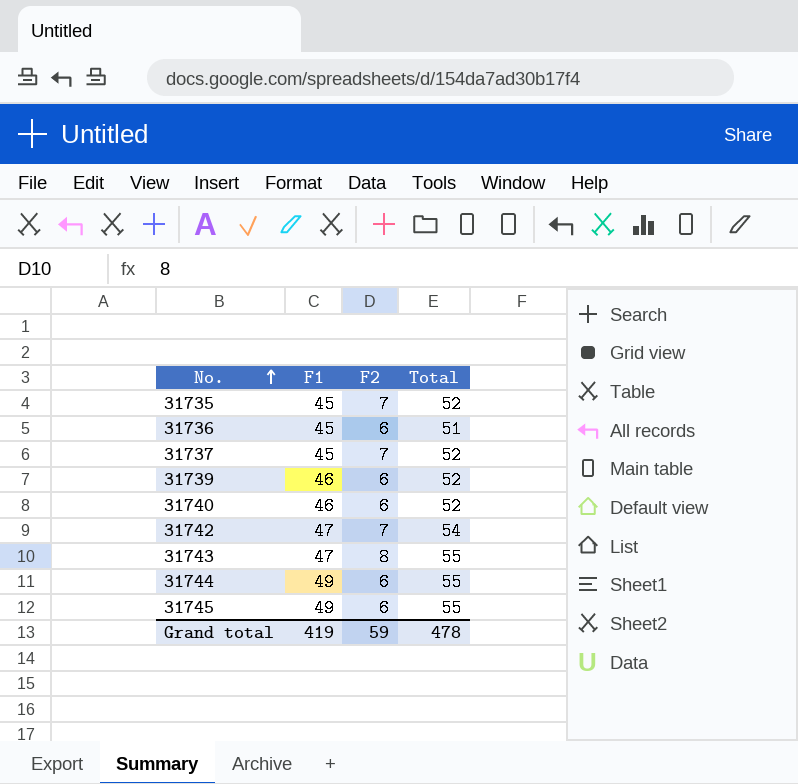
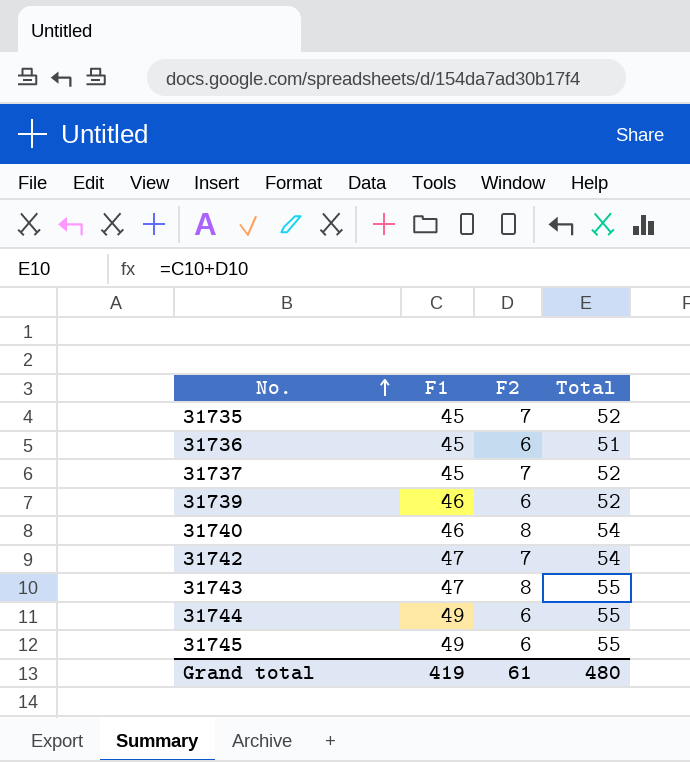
31740 | F2: 6 -> 8
31740 | Total: 52 -> 54
Grand total | F2: 59 -> 61
Grand total | Total: 478 -> 480

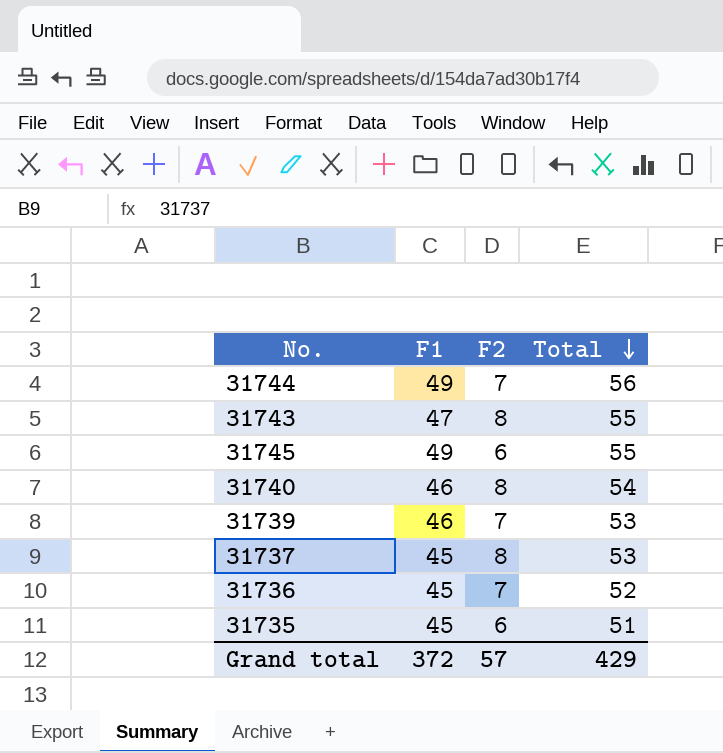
row order: No. ascending -> Total descending
row 31742: 47 | 7 | 54 -> none
31744 | F2: 6 -> 7
31744 | Total: 55 -> 56
31739 | F2: 6 -> 7
31739 | Total: 52 -> 53
31737 | F2: 7 -> 8
31737 | Total: 52 -> 53
31736 | F2: 6 -> 7
31736 | Total: 51 -> 52
31735 | F2: 7 -> 6
31735 | Total: 52 -> 51
Grand total | F1: 419 -> 372
Grand total | F2: 61 -> 57
Grand total | Total: 480 -> 429

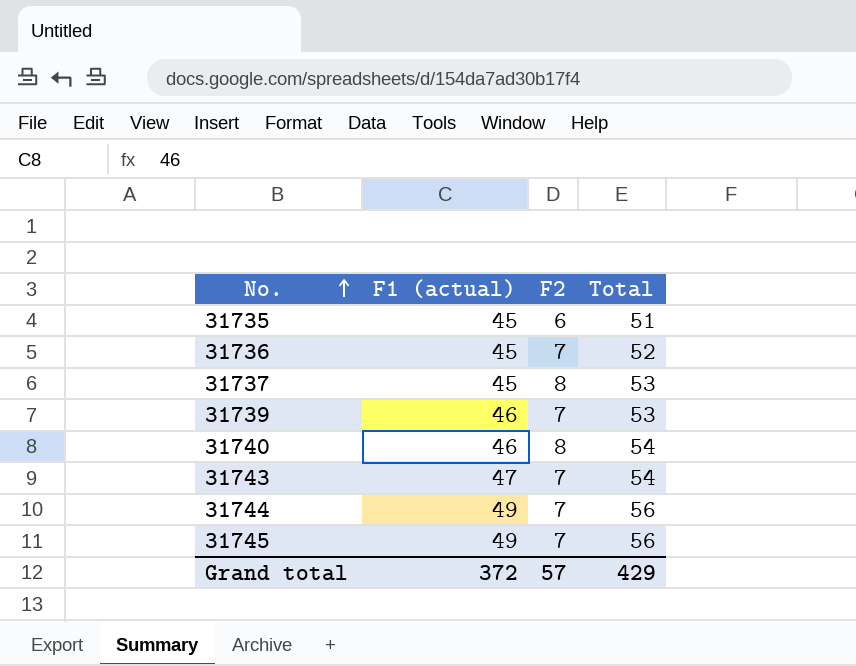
row order: Total descending -> No. ascending
column name: F1 -> F1 (actual)
31743 | F2: 8 -> 7
31743 | Total: 55 -> 54
31745 | F2: 6 -> 7
31745 | Total: 55 -> 56

